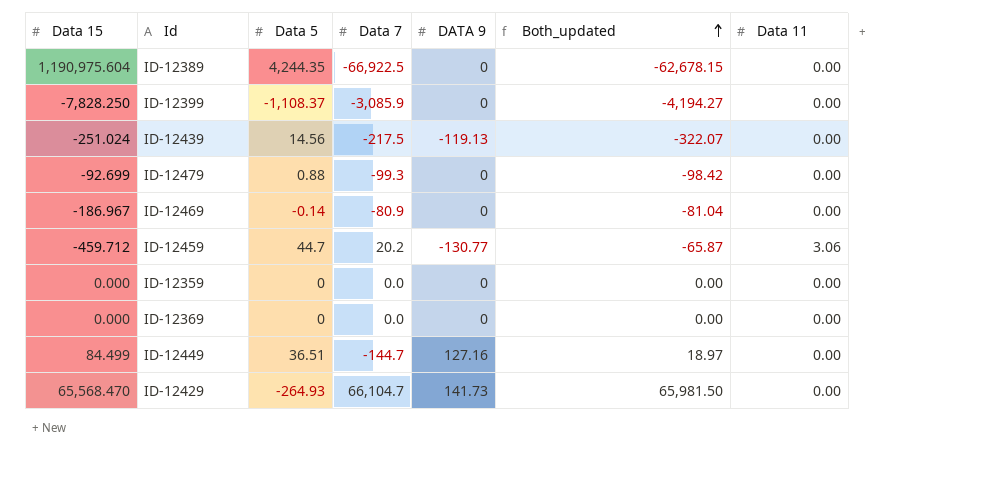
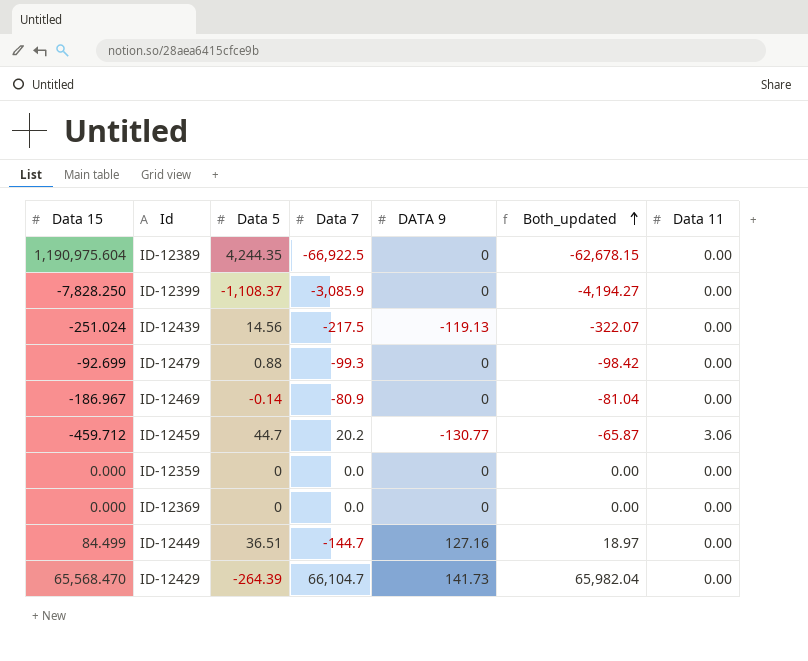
ID-12429 | Data 5: -264.93 -> -264.39
ID-12429 | Both_updated: 65,981.50 -> 65,982.04

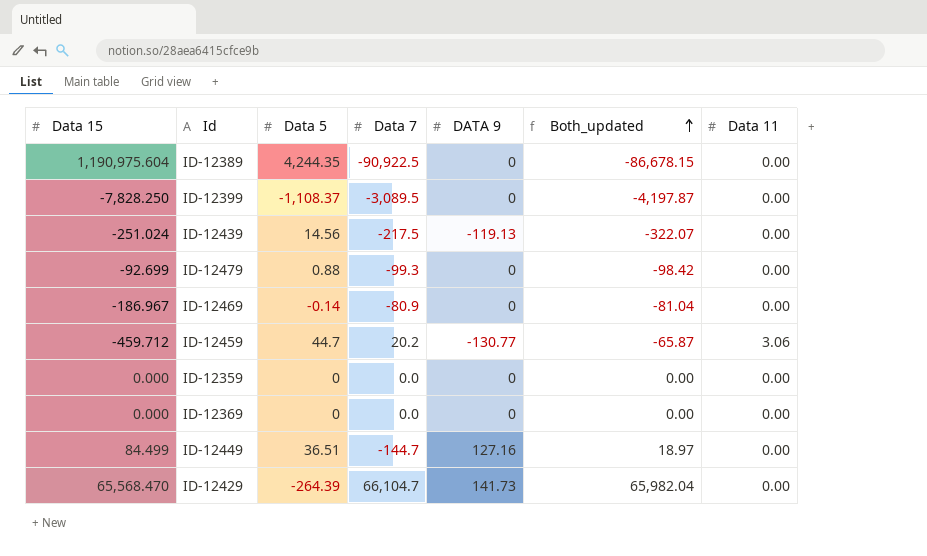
ID-12389 | Data 7: -66,922.5 -> -90,922.5
ID-12389 | Both_updated: -62,678.15 -> -86,678.15
ID-12399 | Data 7: -3,085.9 -> -3,089.5
ID-12399 | Both_updated: -4,194.27 -> -4,197.87

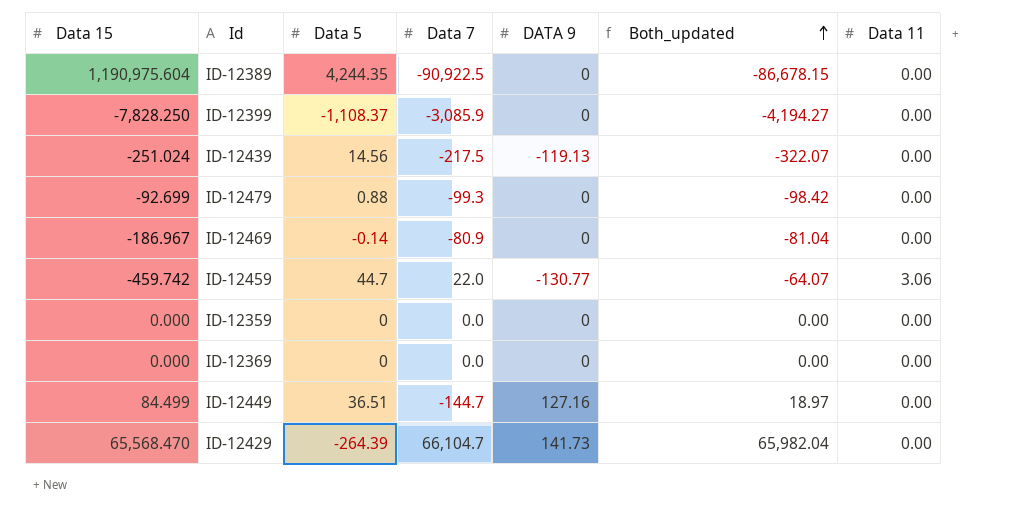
ID-12399 | Data 7: -3,089.5 -> -3,085.9
ID-12399 | Both_updated: -4,197.87 -> -4,194.27
ID-12459 | Data 15: -459.712 -> -459.742
ID-12459 | Data 7: 20.2 -> 22.0
ID-12459 | Both_updated: -65.87 -> -64.07

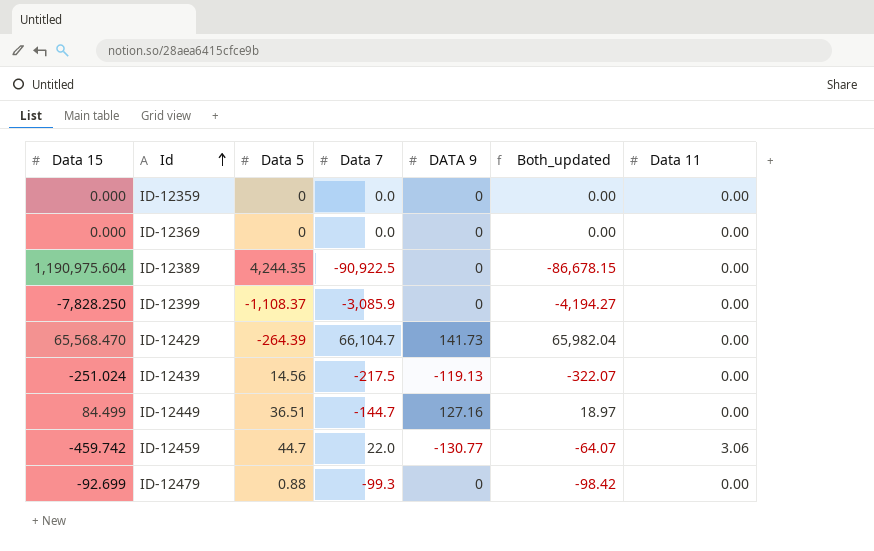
row order: Both_updated ascending -> Id ascending
row ID-12469: -186.967 | -0.14 | -80.9 | 0 | -81.04 | 0.00 -> none

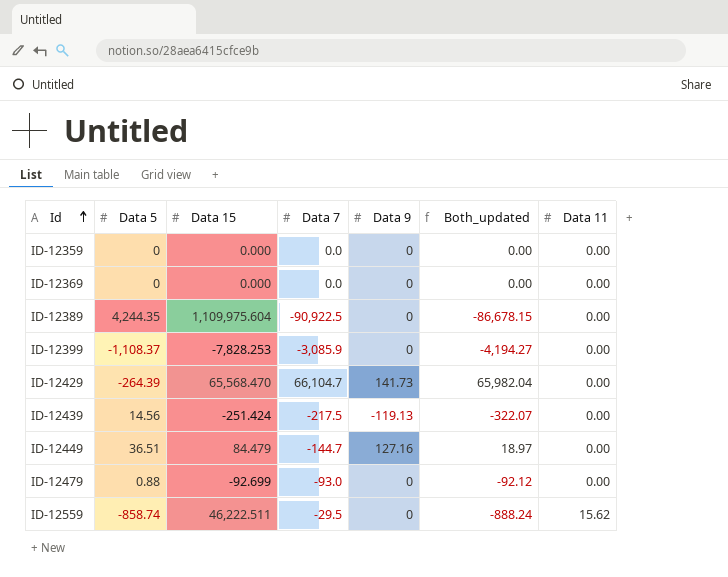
column Data 15 | position: 1 -> 3
column name: DATA 9 -> Data 9
row ID-12459: -459.742 | 44.7 | 22.0 | -130.77 | -64.07 | 3.06 -> none
ID-12389 | Data 15: 1,190,975.604 -> 1,109,975.604
ID-12399 | Data 15: -7,828.250 -> -7,828.253
ID-12439 | Data 15: -251.024 -> -251.424
ID-12449 | Data 15: 84.499 -> 84.479
ID-12479 | Data 7: -99.3 -> -93.0
ID-12479 | Both_updated: -98.42 -> -92.12
row ID-12559: none -> -858.74 | 46,222.511 | -29.5 | 0 | -888.24 | 15.62

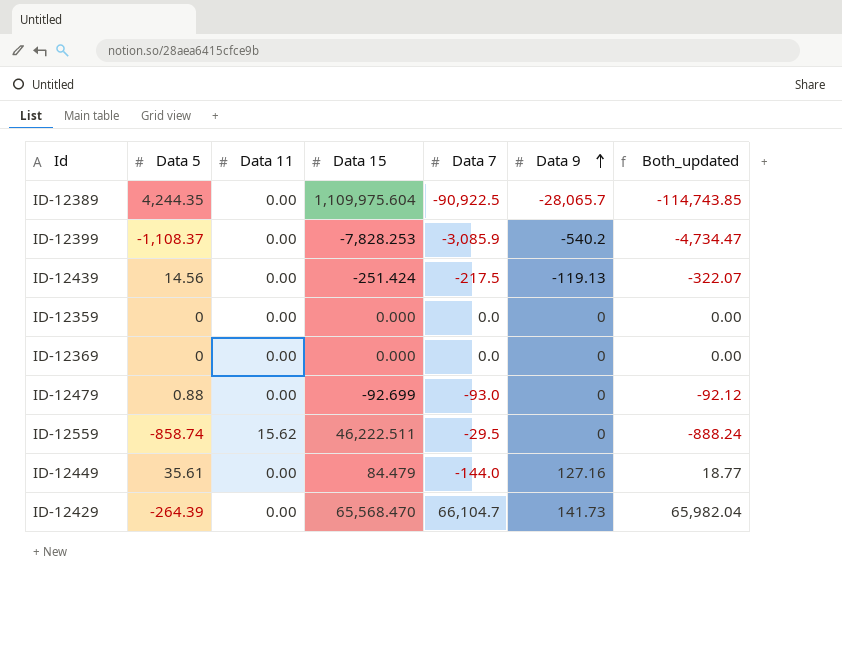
row order: Id ascending -> Data 9 ascending
column Data 11 | position: 7 -> 3
ID-12389 | Data 9: 0 -> -28,065.7
ID-12389 | Both_updated: -86,678.15 -> -114,743.85
ID-12399 | Data 9: 0 -> -540.2
ID-12399 | Both_updated: -4,194.27 -> -4,734.47
ID-12449 | Data 5: 36.51 -> 35.61
ID-12449 | Data 7: -144.7 -> -144.0
ID-12449 | Both_updated: 18.97 -> 18.77

